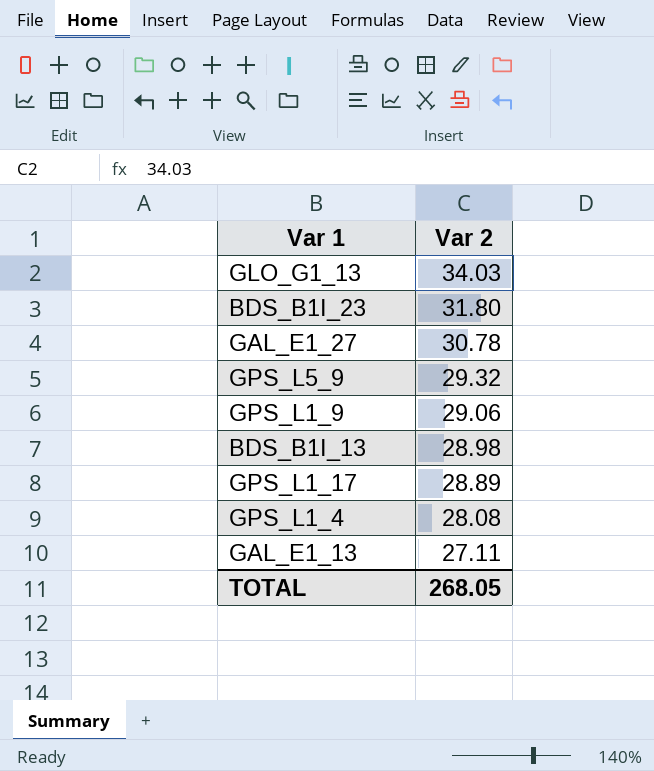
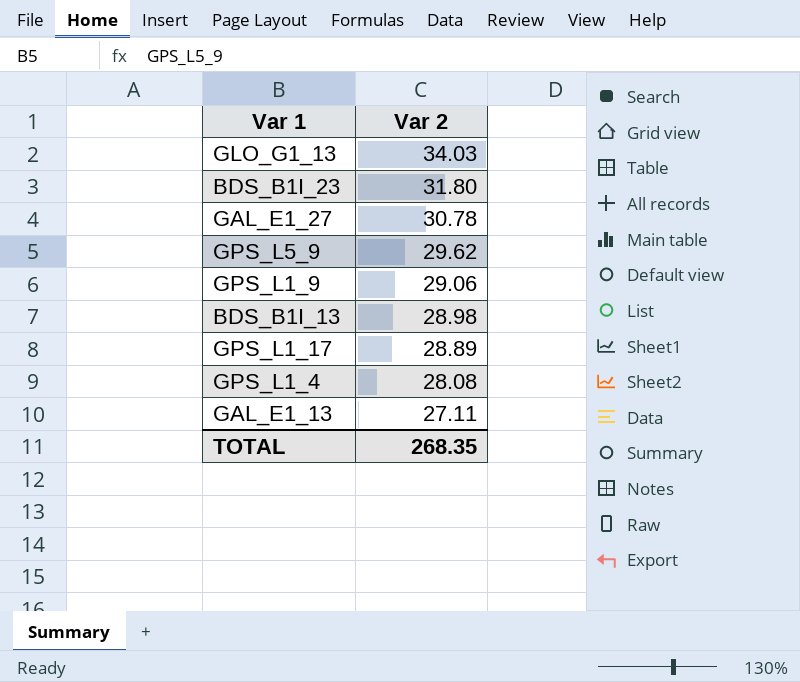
GPS_L5_9 | Var 2: 29.32 -> 29.62
TOTAL | Var 2: 268.05 -> 268.35

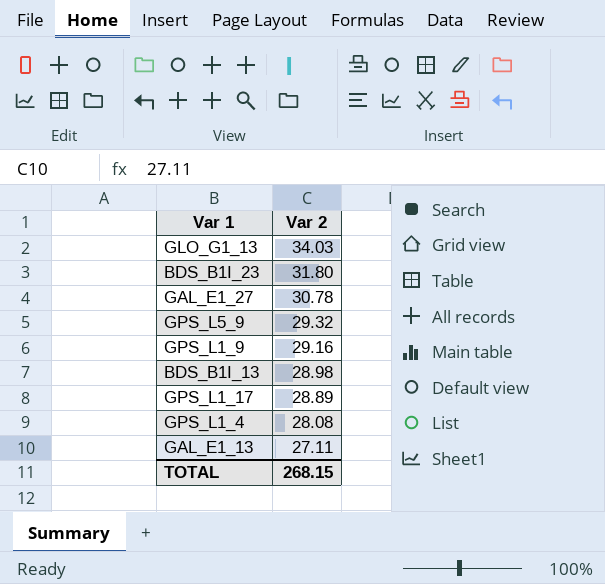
GPS_L5_9 | Var 2: 29.62 -> 29.32
GPS_L1_9 | Var 2: 29.06 -> 29.16
TOTAL | Var 2: 268.35 -> 268.15

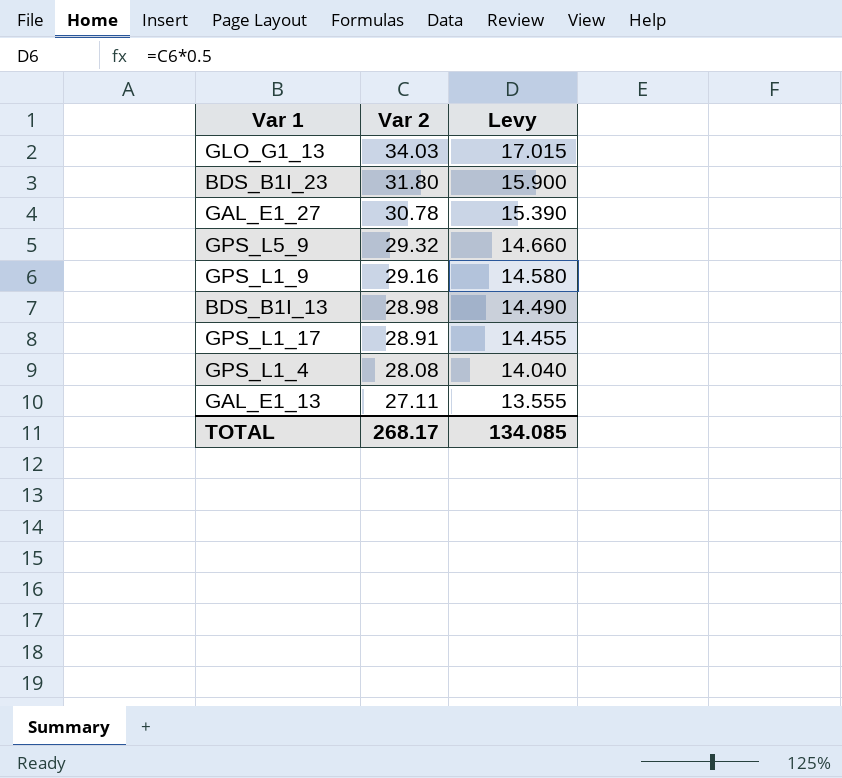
column Levy | formula: none -> [Var 2] * 0.5
GPS_L1_17 | Var 2: 28.89 -> 28.91
TOTAL | Var 2: 268.15 -> 268.17

